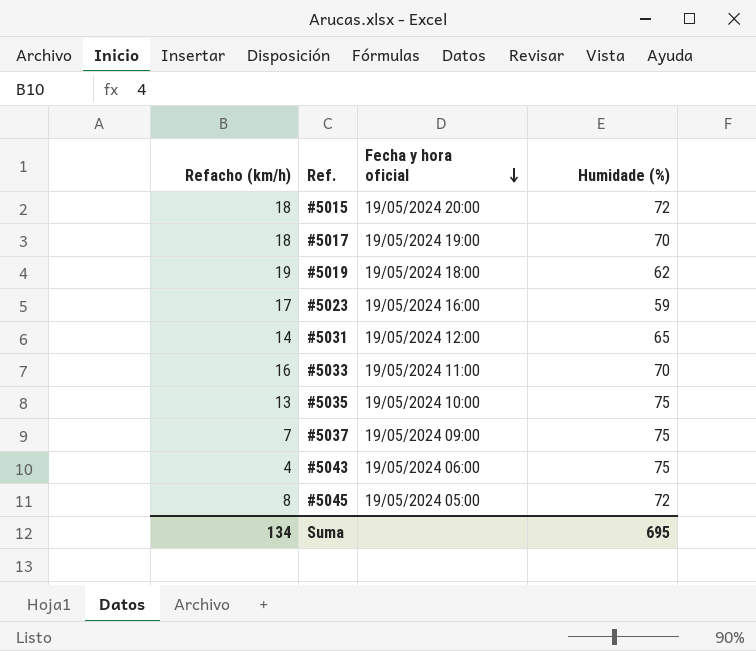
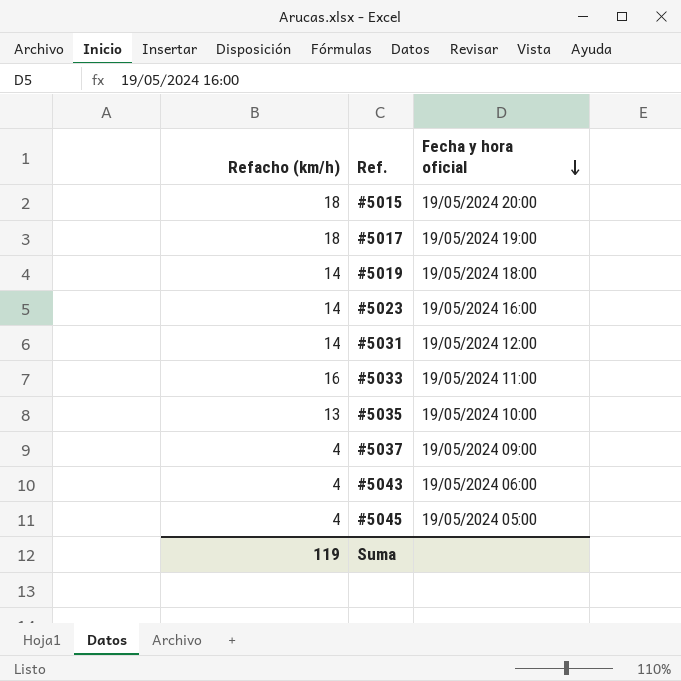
column Humidade (%) | position: 4 -> none
#5019 | Refacho (km/h): 19 -> 14
#5023 | Refacho (km/h): 17 -> 14
#5037 | Refacho (km/h): 7 -> 4
#5045 | Refacho (km/h): 8 -> 4
Suma | Refacho (km/h): 134 -> 119

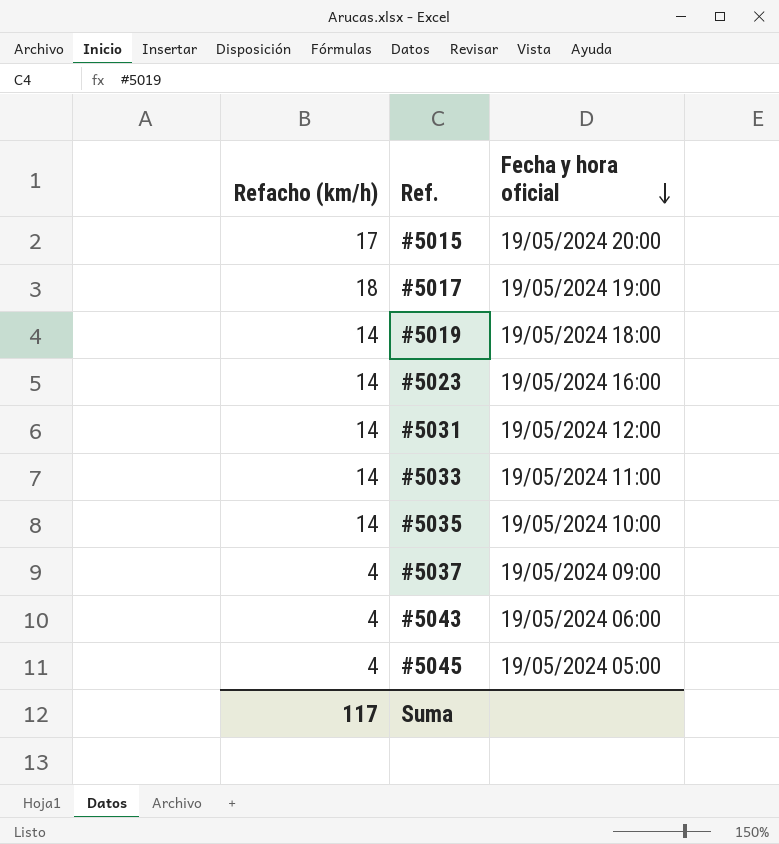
#5015 | Refacho (km/h): 18 -> 17
#5033 | Refacho (km/h): 16 -> 14
#5035 | Refacho (km/h): 13 -> 14
Suma | Refacho (km/h): 119 -> 117

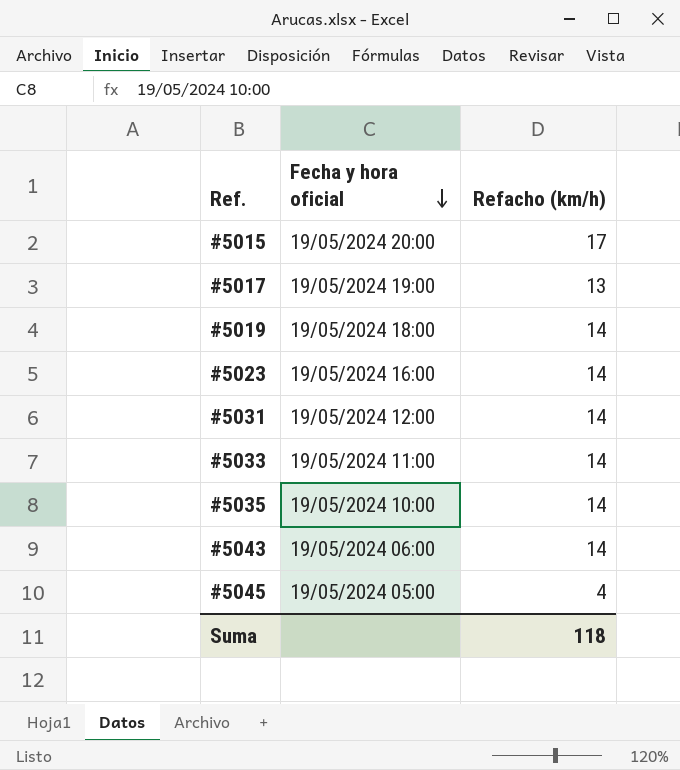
column Refacho (km/h) | position: 1 -> 3
row #5037: 4 | 19/05/2024 09:00 -> none
#5017 | Refacho (km/h): 18 -> 13
#5043 | Refacho (km/h): 4 -> 14
Suma | Refacho (km/h): 117 -> 118

